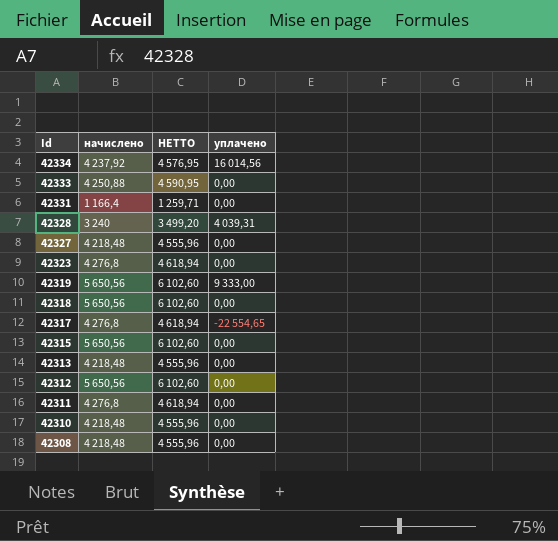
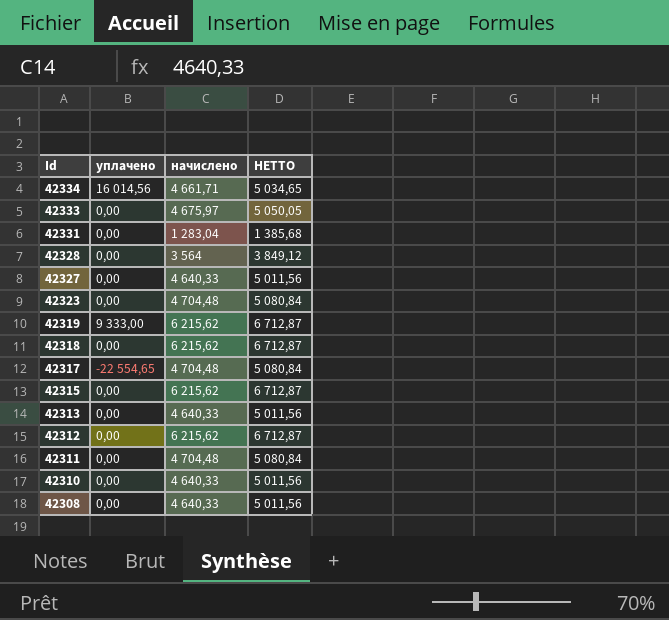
column уплачено | position: 4 -> 2
42334 | начислено: 4 237,92 -> 4 661,71
42334 | НЕТТО: 4 576,95 -> 5 034,65
42333 | начислено: 4 250,88 -> 4 675,97
42333 | НЕТТО: 4 590,95 -> 5 050,05
42331 | начислено: 1 166,4 -> 1 283,04
42331 | НЕТТО: 1 259,71 -> 1 385,68
42328 | уплачено: 4 039,31 -> 0,00
42328 | начислено: 3 240 -> 3 564
42328 | НЕТТО: 3 499,20 -> 3 849,12
42327 | начислено: 4 218,48 -> 4 640,33
42327 | НЕТТО: 4 555,96 -> 5 011,56
42323 | начислено: 4 276,8 -> 4 704,48
42323 | НЕТТО: 4 618,94 -> 5 080,84
42319 | начислено: 5 650,56 -> 6 215,62
42319 | НЕТТО: 6 102,60 -> 6 712,87
42318 | начислено: 5 650,56 -> 6 215,62
42318 | НЕТТО: 6 102,60 -> 6 712,87
42317 | начислено: 4 276,8 -> 4 704,48
42317 | НЕТТО: 4 618,94 -> 5 080,84
42315 | начислено: 5 650,56 -> 6 215,62
42315 | НЕТТО: 6 102,60 -> 6 712,87
42313 | начислено: 4 218,48 -> 4 640,33
42313 | НЕТТО: 4 555,96 -> 5 011,56
42312 | начислено: 5 650,56 -> 6 215,62
42312 | НЕТТО: 6 102,60 -> 6 712,87
42311 | начислено: 4 276,8 -> 4 704,48
42311 | НЕТТО: 4 618,94 -> 5 080,84
42310 | начислено: 4 218,48 -> 4 640,33
42310 | НЕТТО: 4 555,96 -> 5 011,56
42308 | начислено: 4 218,48 -> 4 640,33
42308 | НЕТТО: 4 555,96 -> 5 011,56

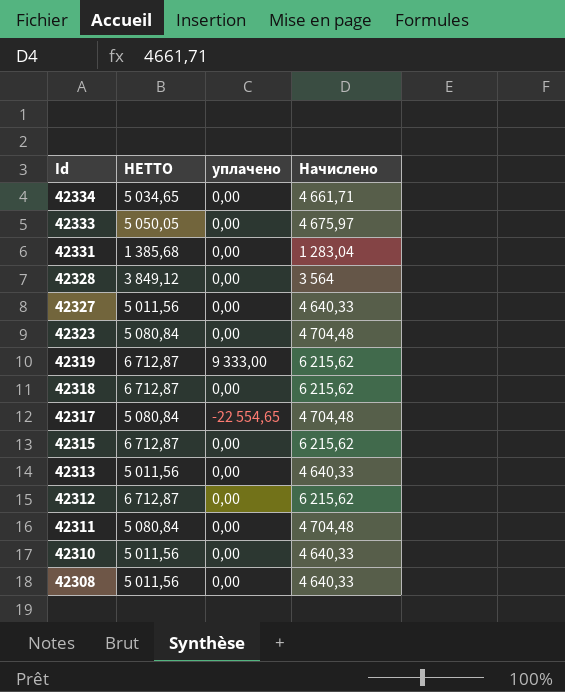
column НЕТТО | position: 4 -> 2
column name: начислено -> Начислено
42334 | уплачено: 16 014,56 -> 0,00

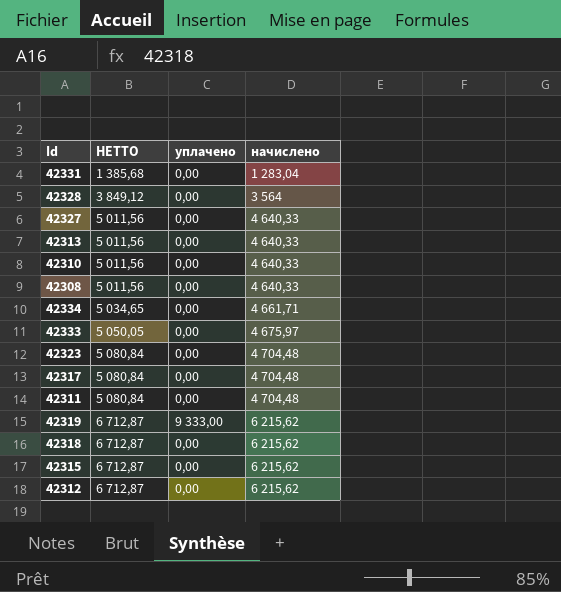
row order: Id descending -> НЕТТО ascending
column name: Начислено -> начислено
42317 | уплачено: -22 554,65 -> 0,00

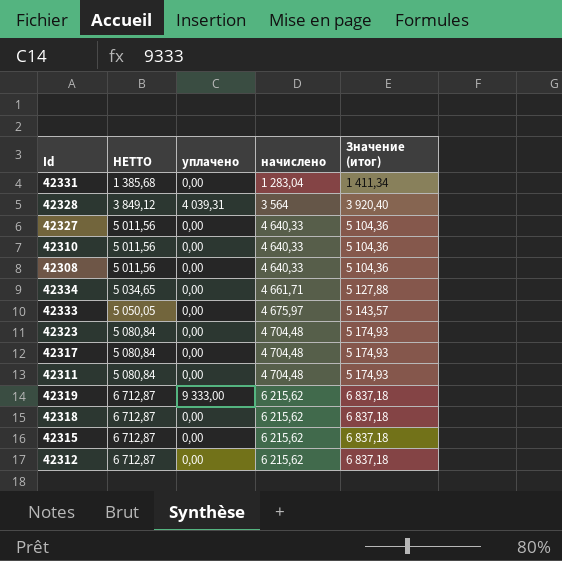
column Значение (итог) | formula: none -> [начислено] * 1,1
row 42313: 5 011,56 | 0,00 | 4 640,33 -> none
42328 | уплачено: 0,00 -> 4 039,31

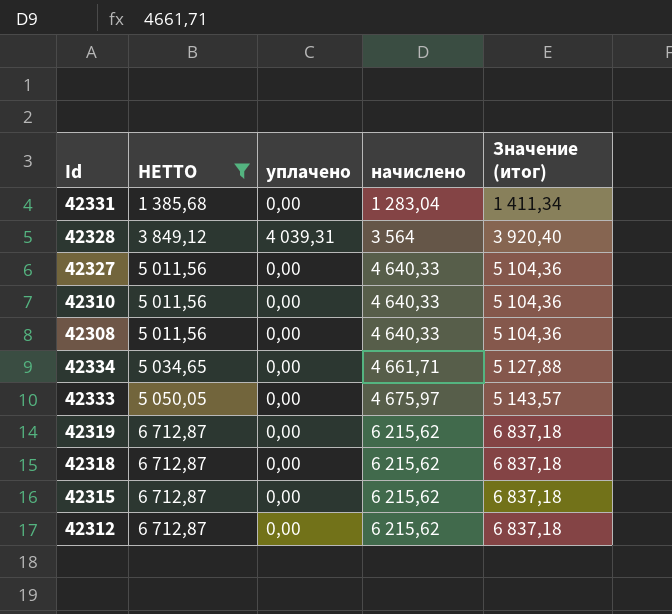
filter: none -> НЕТТО != 5 080,84
42319 | уплачено: 9 333,00 -> 0,00

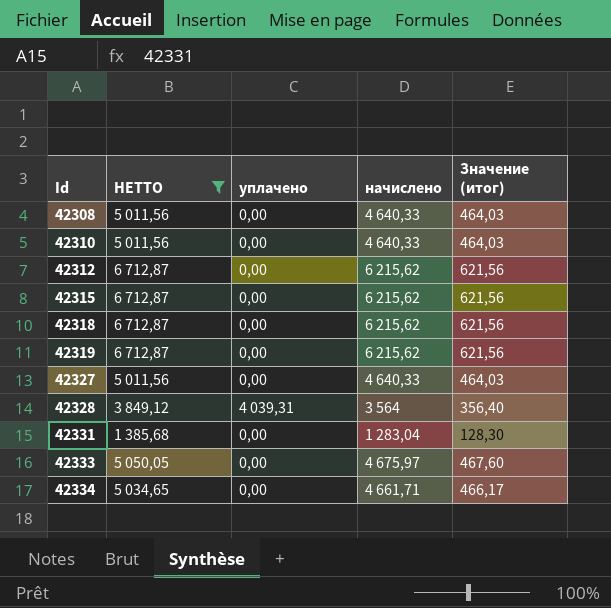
row order: НЕТТО ascending -> Id ascending
column Значение (итог) | formula: [начислено] * 1,1 -> [начислено] * 0,1

